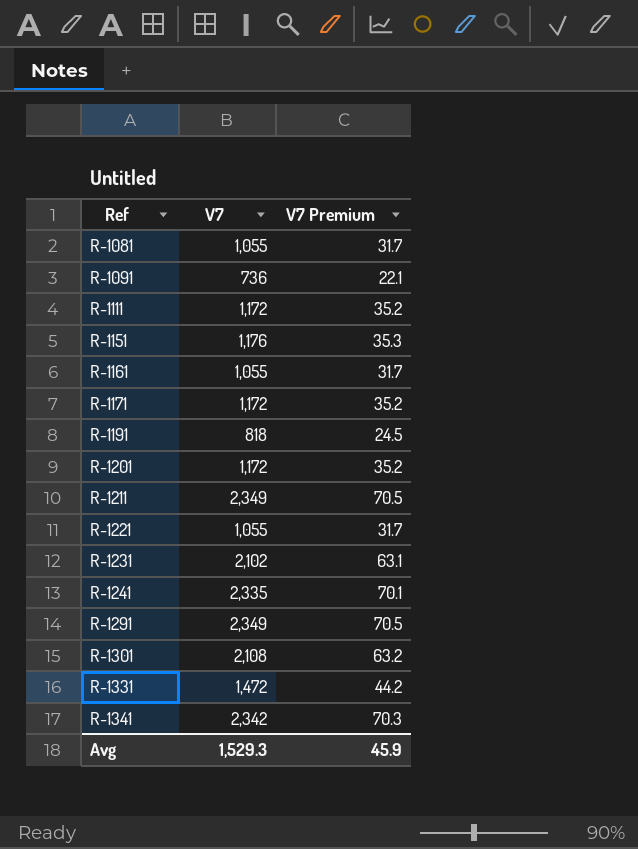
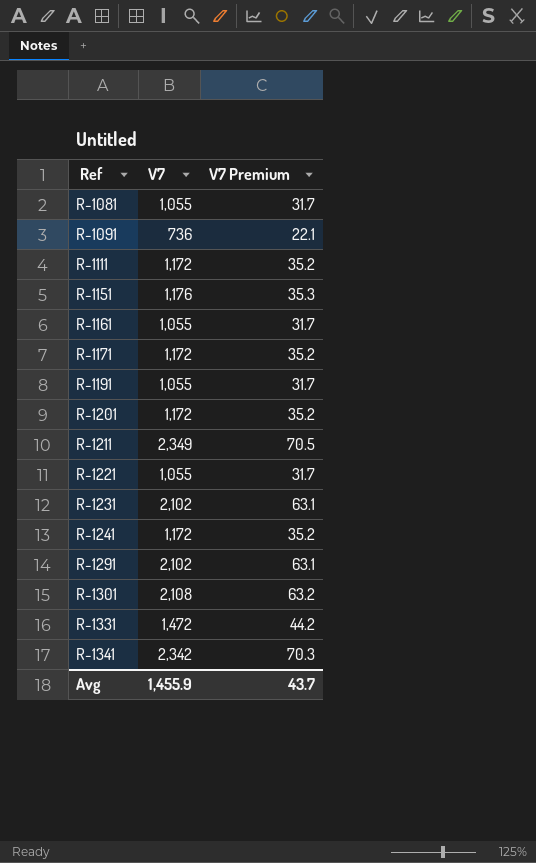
R-1191 | V7: 818 -> 1,055
R-1191 | V7 Premium: 24.5 -> 31.7
R-1241 | V7: 2,335 -> 1,172
R-1241 | V7 Premium: 70.1 -> 35.2
R-1291 | V7: 2,349 -> 2,102
R-1291 | V7 Premium: 70.5 -> 63.1
Avg | V7: 1,529.3 -> 1,455.9
Avg | V7 Premium: 45.9 -> 43.7

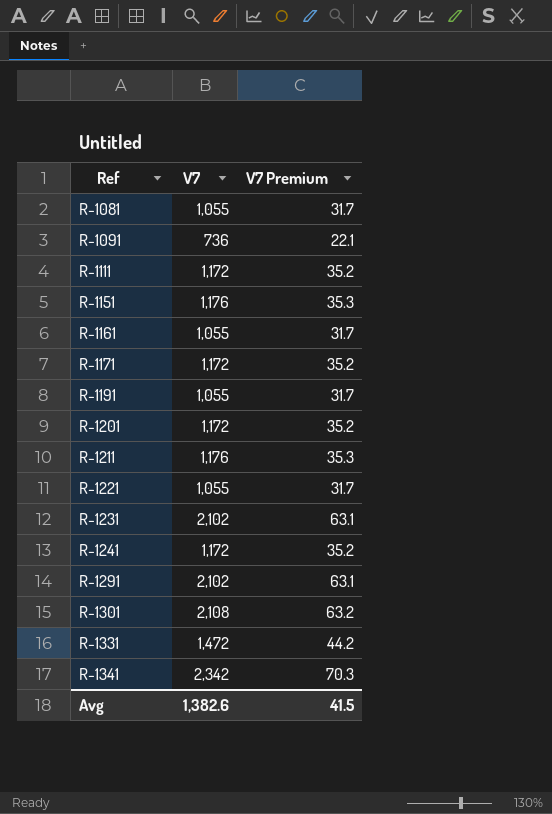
R-1211 | V7: 2,349 -> 1,176
R-1211 | V7 Premium: 70.5 -> 35.3
Avg | V7: 1,455.9 -> 1,382.6
Avg | V7 Premium: 43.7 -> 41.5

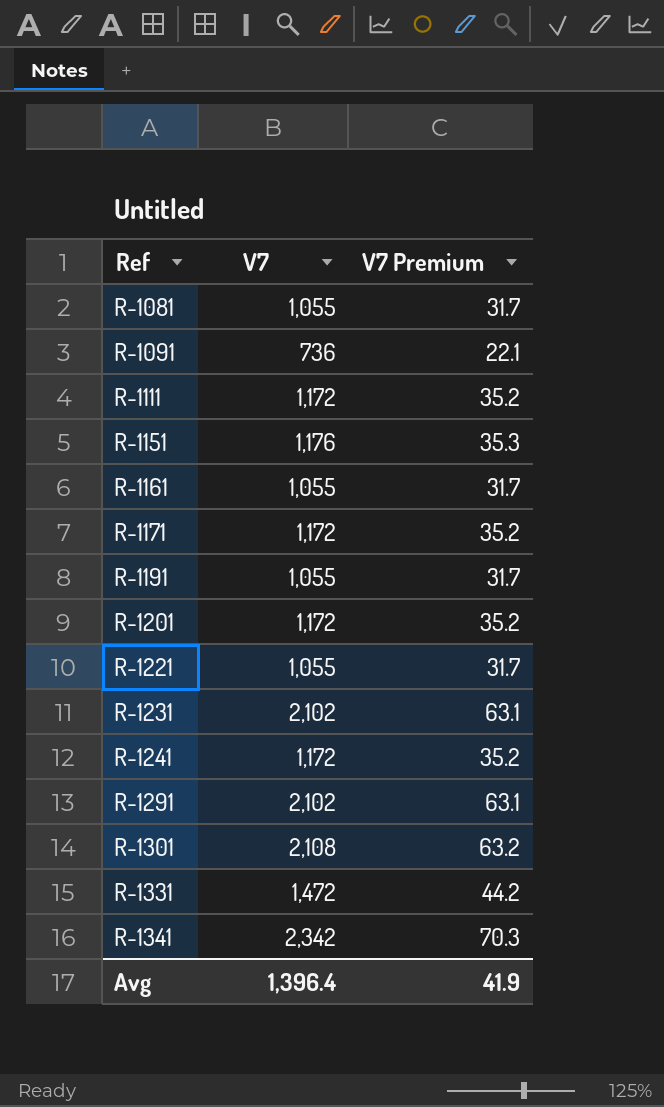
row R-1211: 1,176 | 35.3 -> none
Avg | V7: 1,382.6 -> 1,396.4
Avg | V7 Premium: 41.5 -> 41.9

